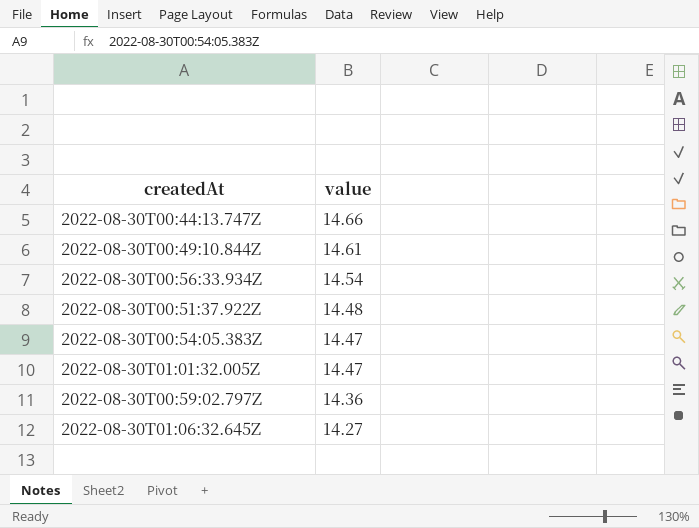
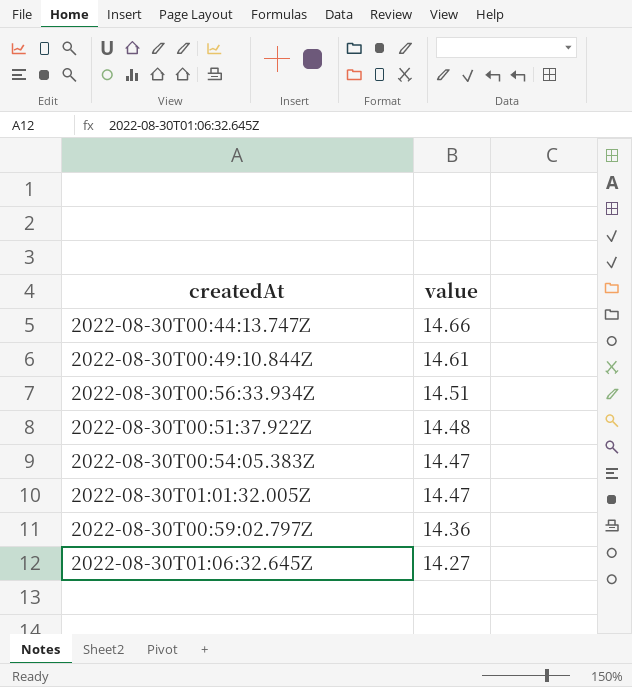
2022-08-30T00:56:33.934Z | value: 14.54 -> 14.51

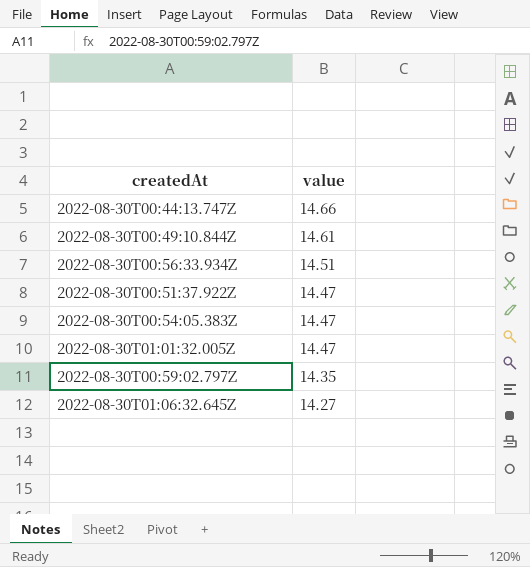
2022-08-30T00:51:37.922Z | value: 14.48 -> 14.47
2022-08-30T00:59:02.797Z | value: 14.36 -> 14.35

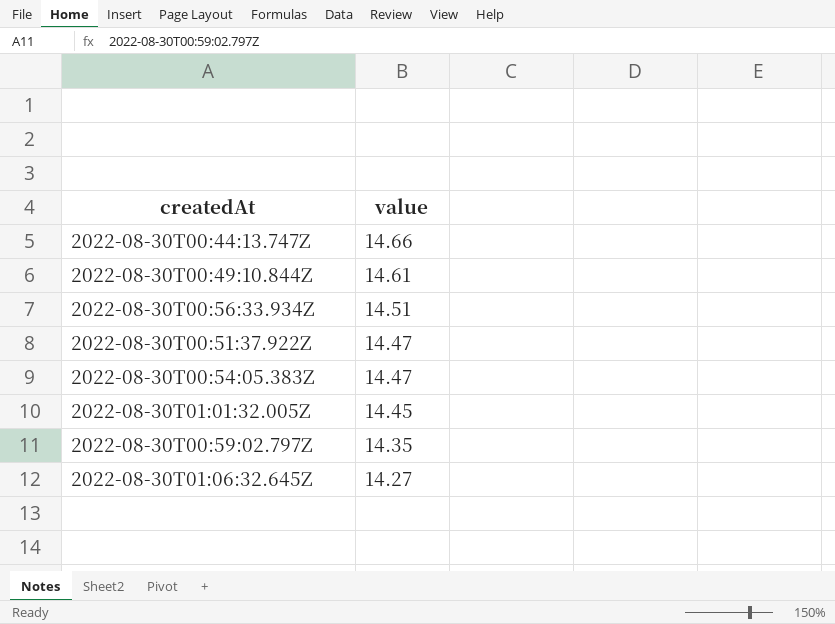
2022-08-30T01:01:32.005Z | value: 14.47 -> 14.45

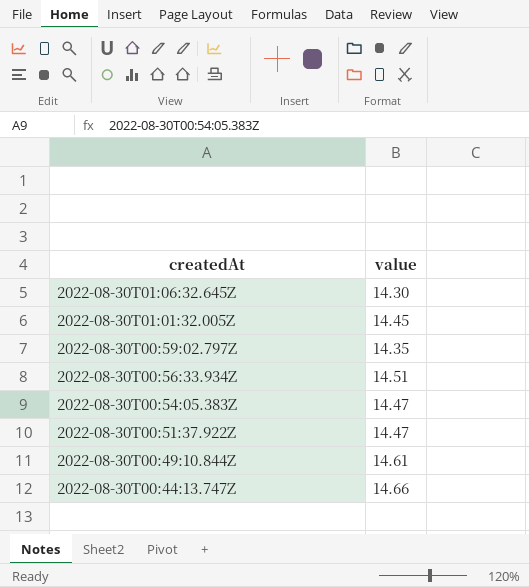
row order: value descending -> createdAt descending
2022-08-30T01:06:32.645Z | value: 14.27 -> 14.30

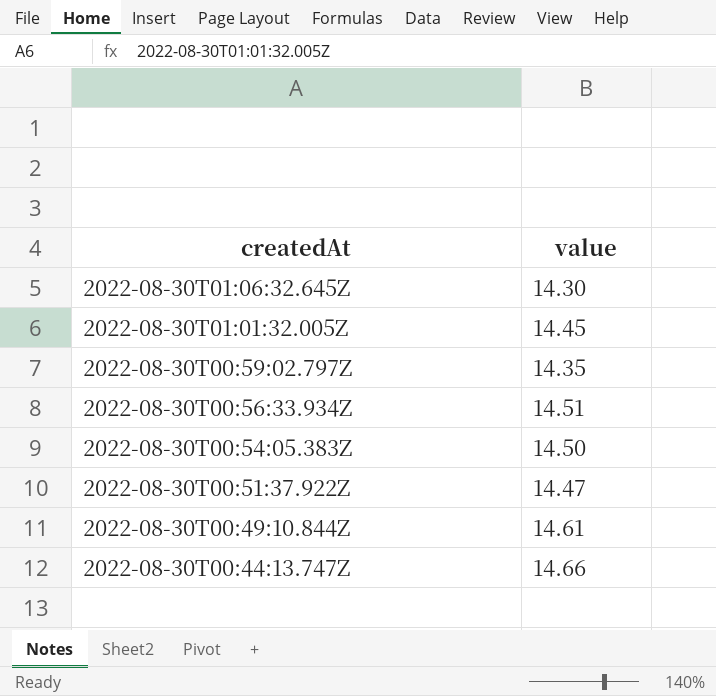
2022-08-30T00:54:05.383Z | value: 14.47 -> 14.50

